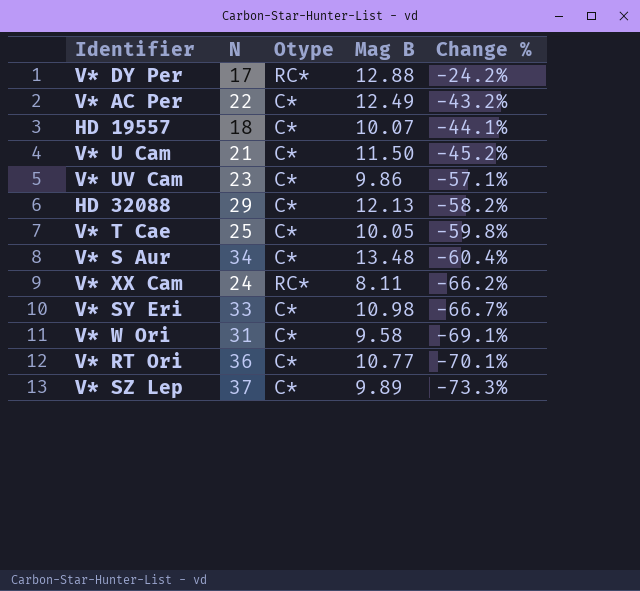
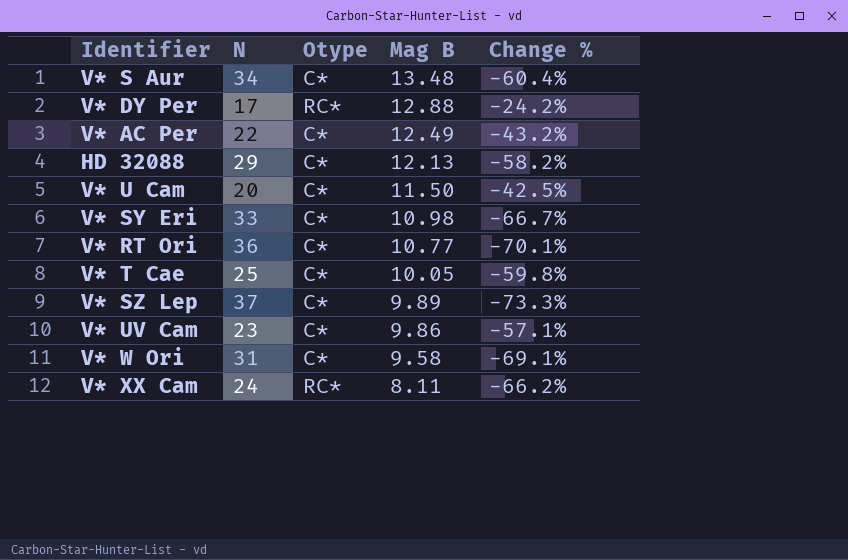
row order: Change % descending -> Mag B descending
row HD 19557: 18 | C* | 10.07 | -44.1% -> none
V* U Cam | N: 21 -> 20
V* U Cam | Change %: -45.2% -> -42.5%

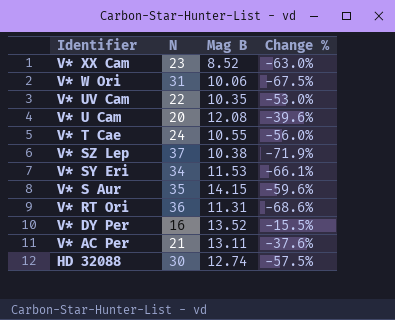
row order: Mag B descending -> Identifier descending
column Otype | position: 3 -> none
V* XX Cam | N: 24 -> 23
V* XX Cam | Mag B: 8.11 -> 8.52
V* XX Cam | Change %: -66.2% -> -63.0%
V* W Ori | Mag B: 9.58 -> 10.06
V* W Ori | Change %: -69.1% -> -67.5%
V* UV Cam | N: 23 -> 22
V* UV Cam | Mag B: 9.86 -> 10.35
V* UV Cam | Change %: -57.1% -> -53.0%
V* U Cam | Mag B: 11.50 -> 12.08
V* U Cam | Change %: -42.5% -> -39.6%
V* T Cae | N: 25 -> 24
V* T Cae | Mag B: 10.05 -> 10.55
V* T Cae | Change %: -59.8% -> -56.0%
V* SZ Lep | Mag B: 9.89 -> 10.38
V* SZ Lep | Change %: -73.3% -> -71.9%
V* SY Eri | N: 33 -> 34
V* SY Eri | Mag B: 10.98 -> 11.53
V* SY Eri | Change %: -66.7% -> -66.1%
V* S Aur | N: 34 -> 35
V* S Aur | Mag B: 13.48 -> 14.15
V* S Aur | Change %: -60.4% -> -59.6%
V* RT Ori | Mag B: 10.77 -> 11.31
V* RT Ori | Change %: -70.1% -> -68.6%
V* DY Per | N: 17 -> 16
V* DY Per | Mag B: 12.88 -> 13.52
V* DY Per | Change %: -24.2% -> -15.5%
V* AC Per | N: 22 -> 21
V* AC Per | Mag B: 12.49 -> 13.11
V* AC Per | Change %: -43.2% -> -37.6%
HD 32088 | N: 29 -> 30
HD 32088 | Mag B: 12.13 -> 12.74
HD 32088 | Change %: -58.2% -> -57.5%

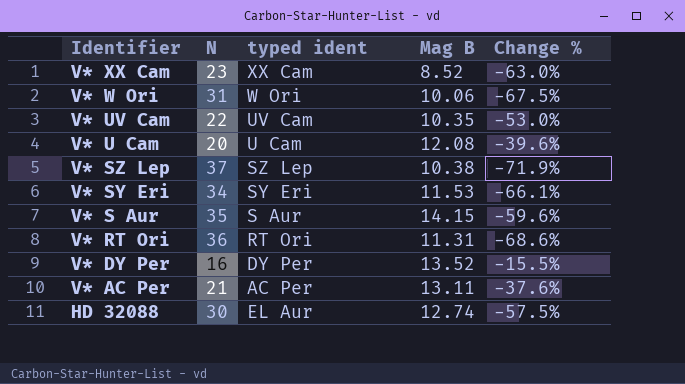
column typed ident | position: none -> 3
row V* T Cae: 24 | 10.55 | -56.0% -> none

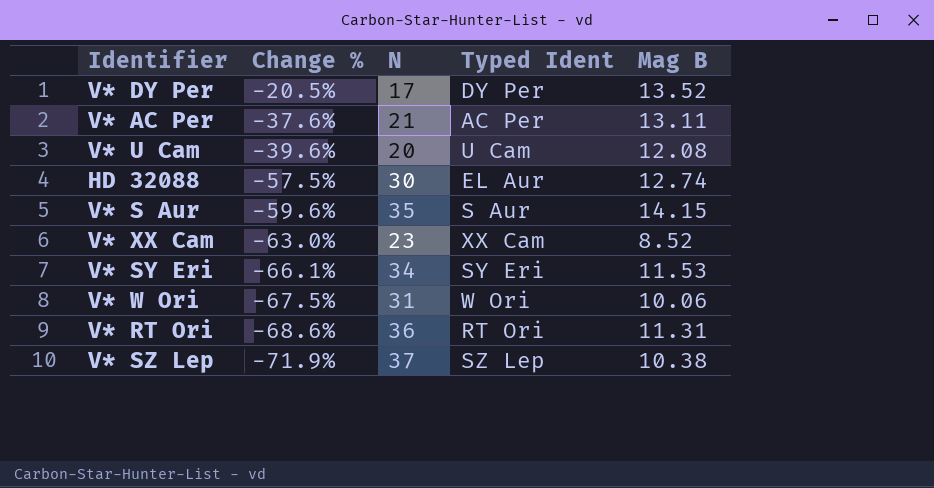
row order: Identifier descending -> Change % descending
column Change % | position: 5 -> 2
column name: typed ident -> Typed Ident
row V* UV Cam: 22 | UV Cam | 10.35 | -53.0% -> none
V* DY Per | Change %: -15.5% -> -20.5%
V* DY Per | N: 16 -> 17

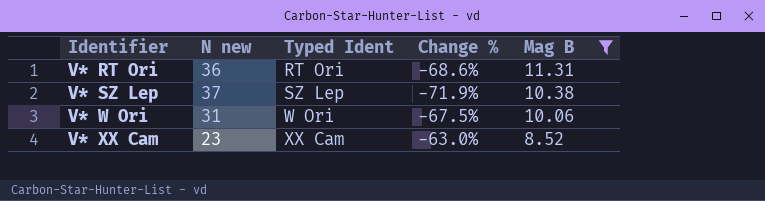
filter: none -> Mag B <= 11.31
row order: Change % descending -> Identifier ascending
column name: N -> N new
column Change % | position: 2 -> 4

